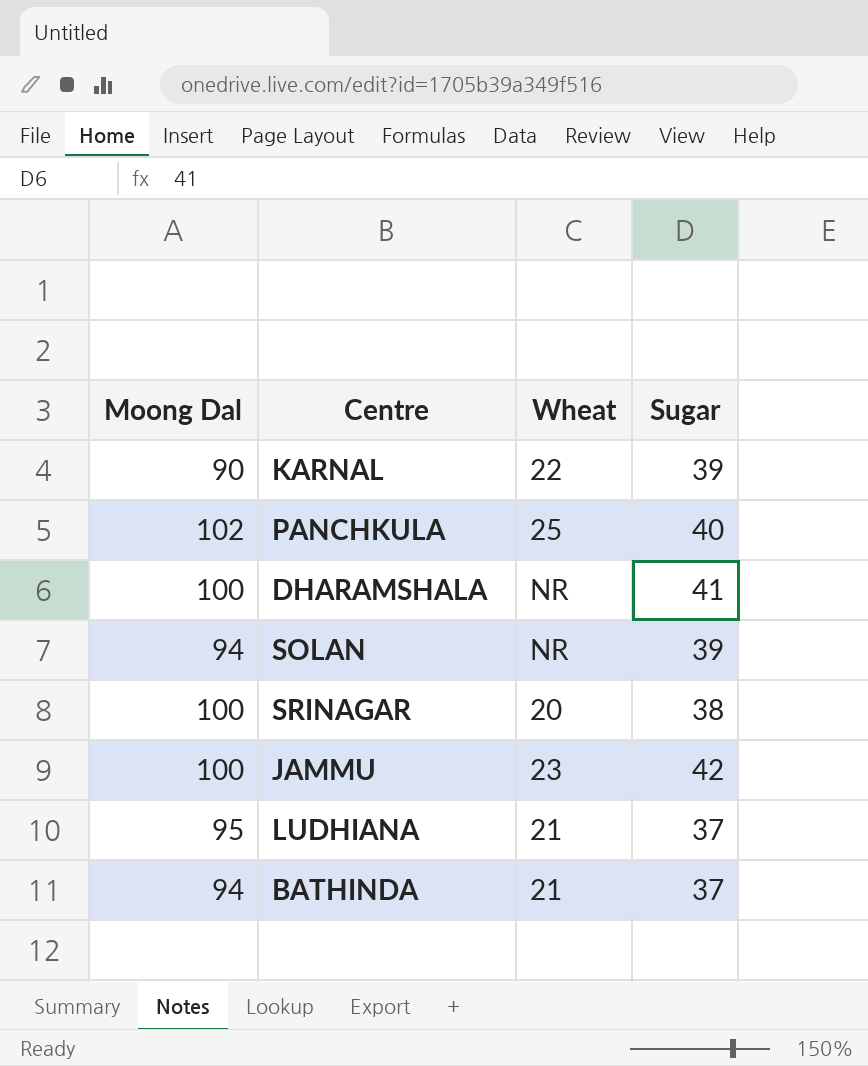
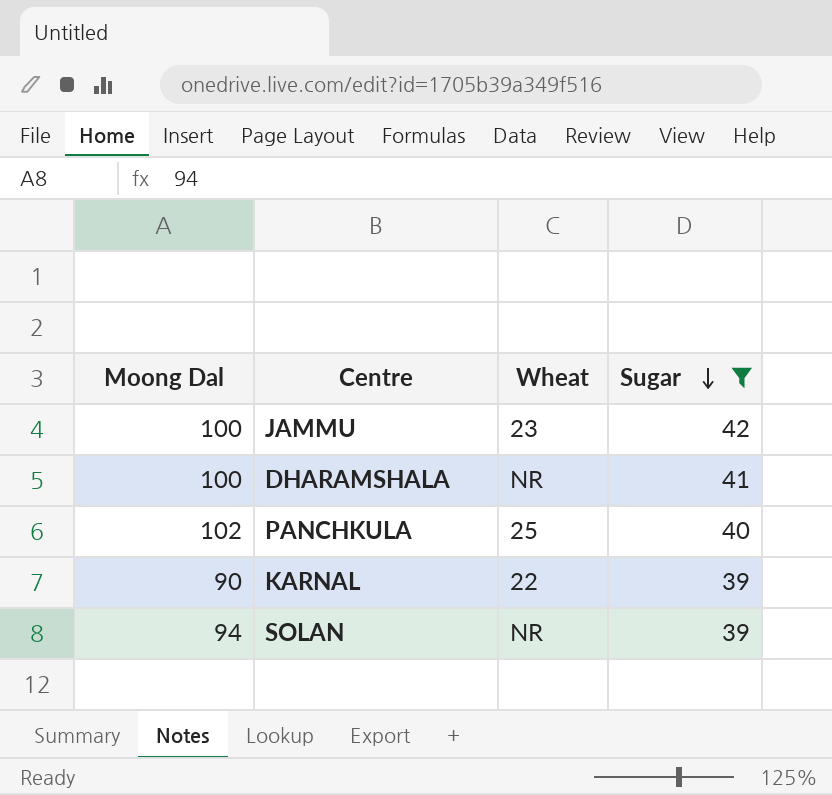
filter: none -> Sugar >= 39
row order: none -> Sugar descending

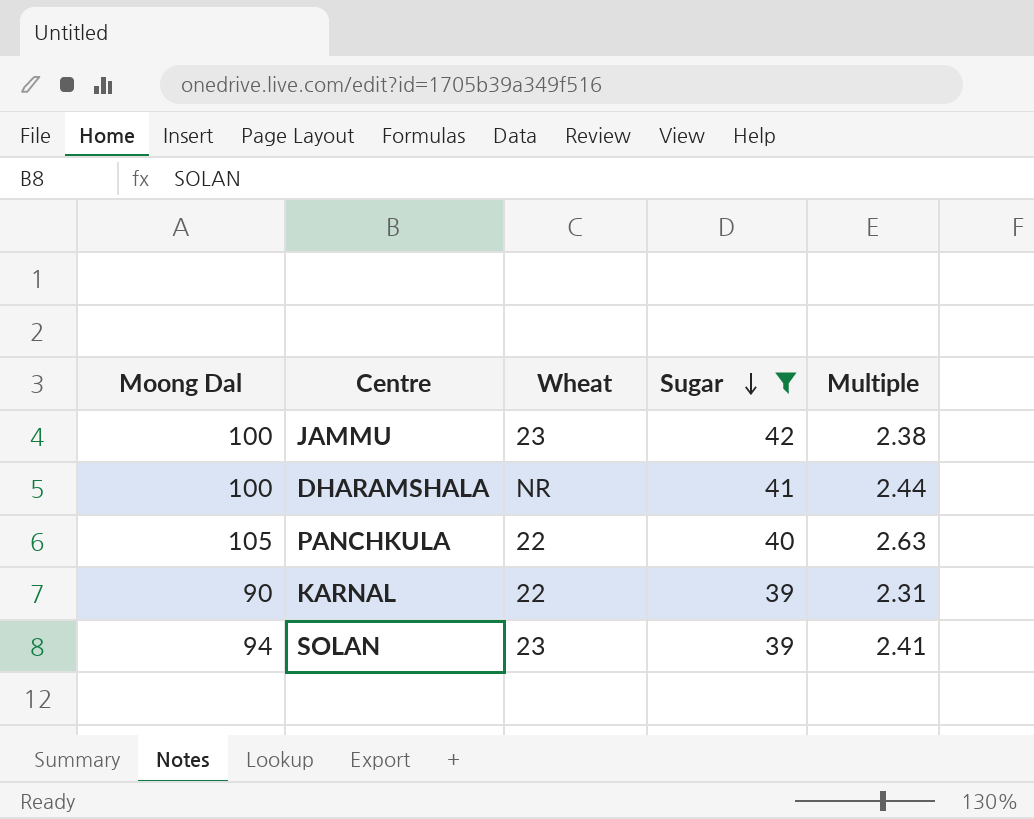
column Multiple | formula: none -> [Moong Dal] / [Sugar]
PANCHKULA | Moong Dal: 102 -> 105
PANCHKULA | Wheat: 25 -> 22
SOLAN | Wheat: NR -> 23

